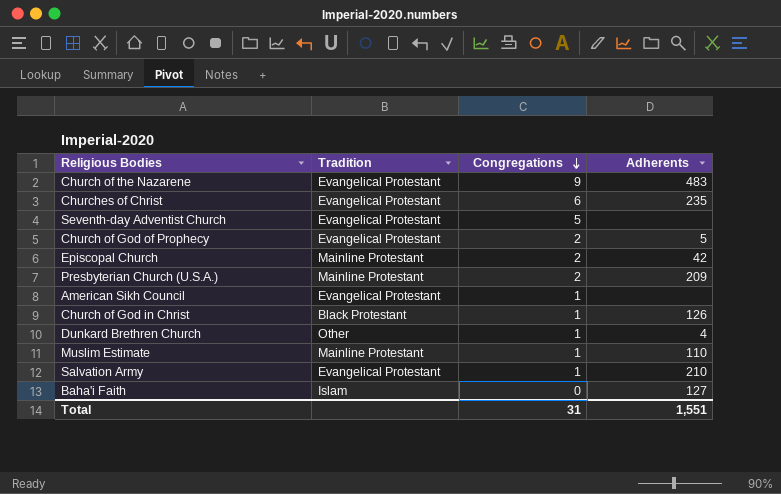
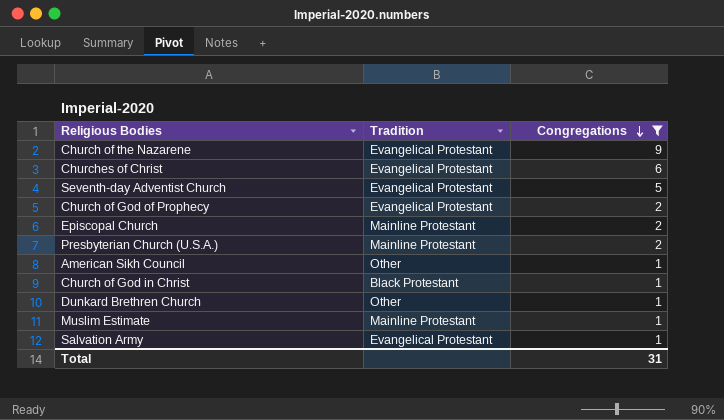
filter: none -> Congregations != 0
column Adherents | position: 4 -> none
American Sikh Council | Tradition: Evangelical Protestant -> Other

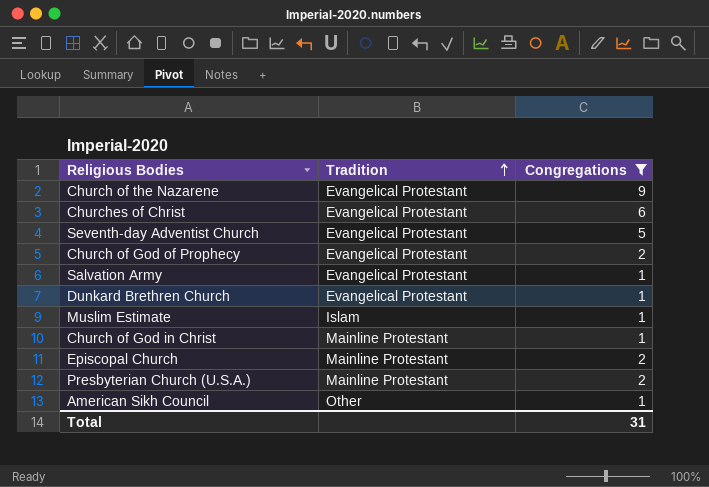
row order: Congregations descending -> Tradition ascending
Dunkard Brethren Church | Tradition: Other -> Evangelical Protestant
Muslim Estimate | Tradition: Mainline Protestant -> Islam
Church of God in Christ | Tradition: Black Protestant -> Mainline Protestant

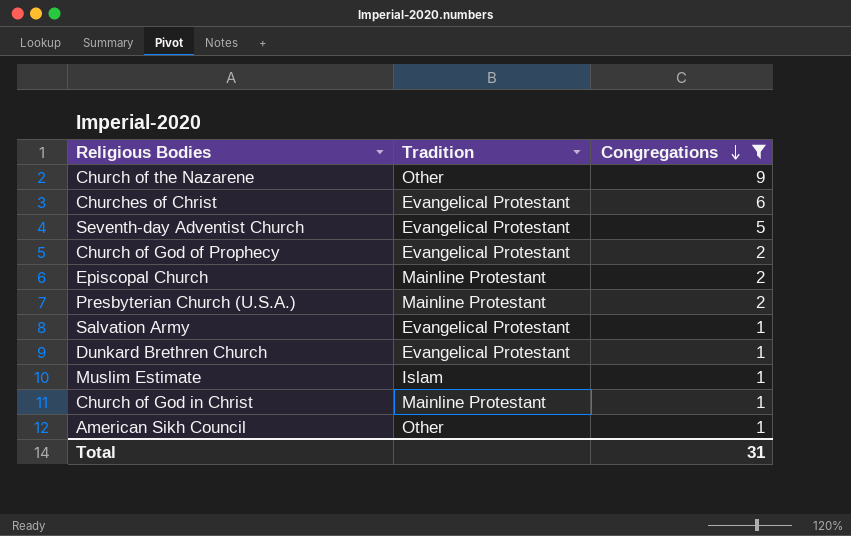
row order: Tradition ascending -> Congregations descending
Church of the Nazarene | Tradition: Evangelical Protestant -> Other

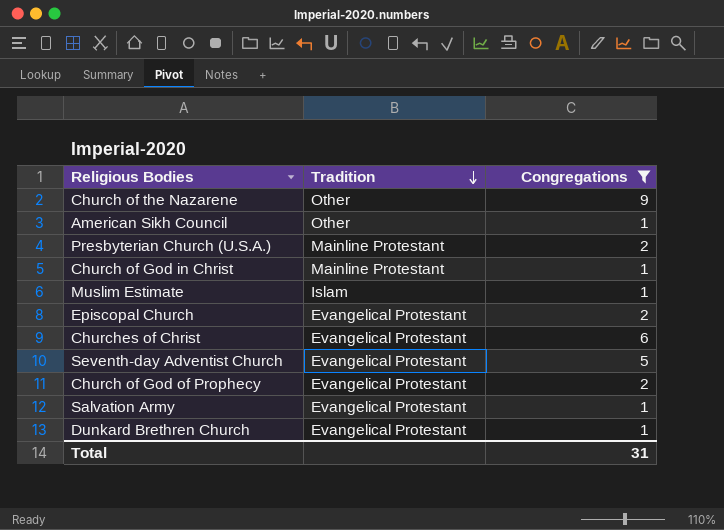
row order: Congregations descending -> Tradition descending
Episcopal Church | Tradition: Mainline Protestant -> Evangelical Protestant

